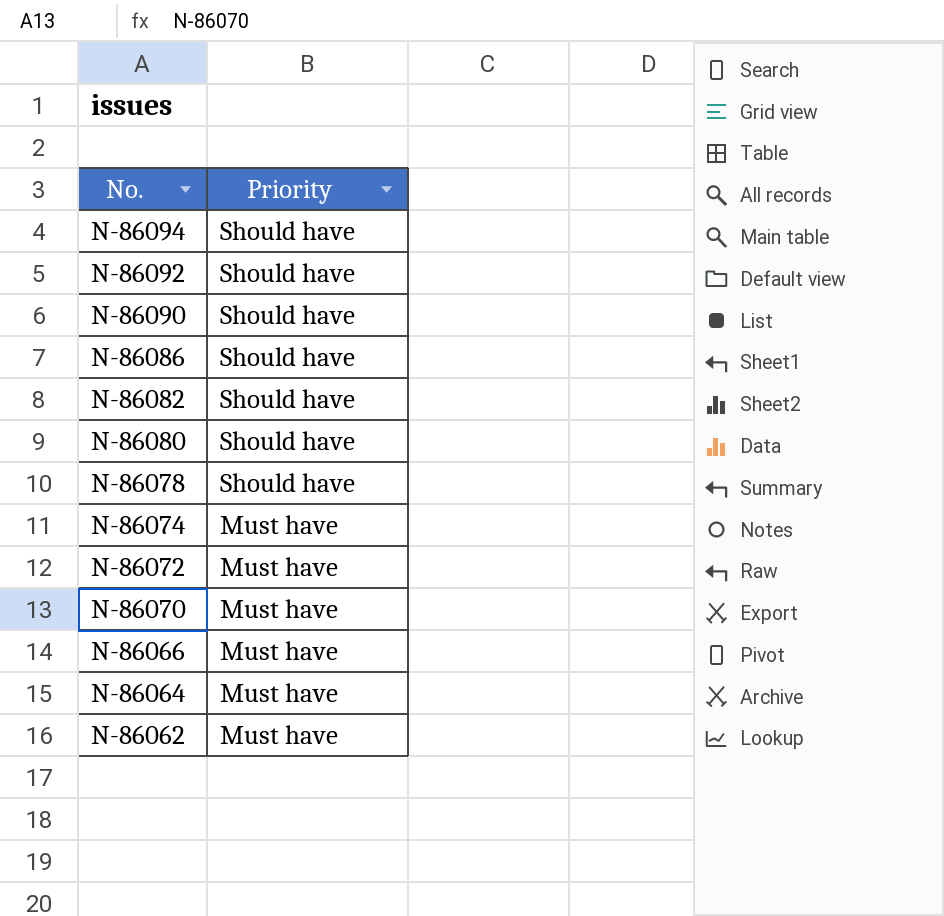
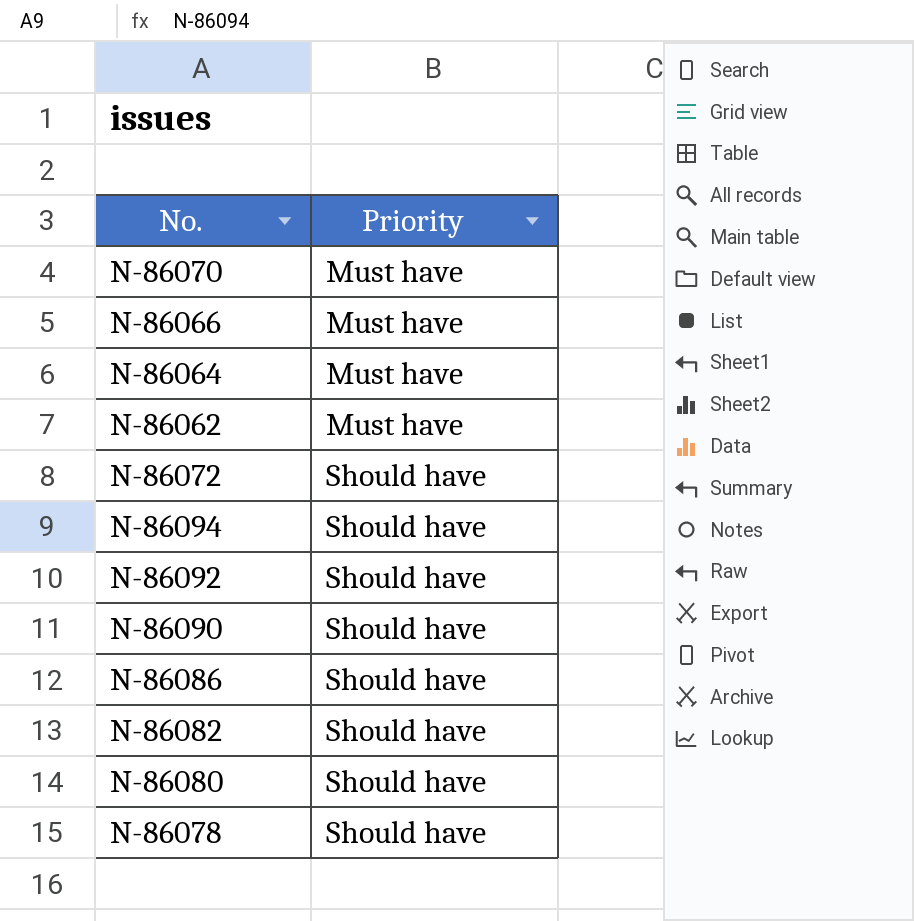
row order: No. descending -> Priority ascending
row N-86074: Must have -> none
N-86072 | Priority: Must have -> Should have

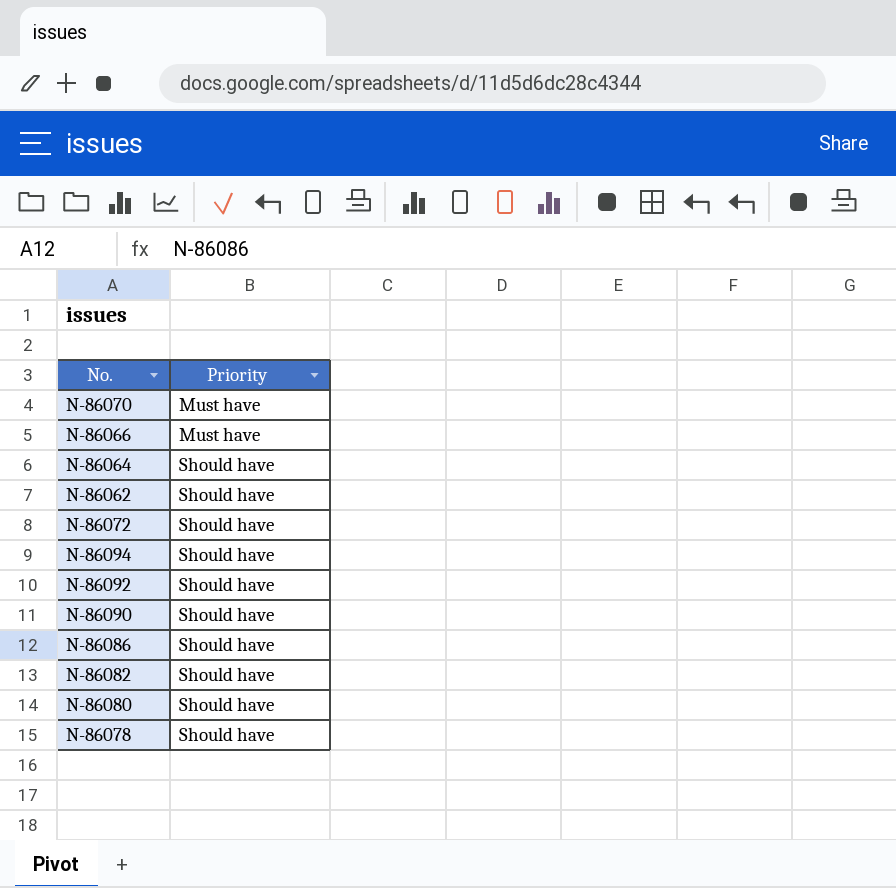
N-86064 | Priority: Must have -> Should have
N-86062 | Priority: Must have -> Should have

